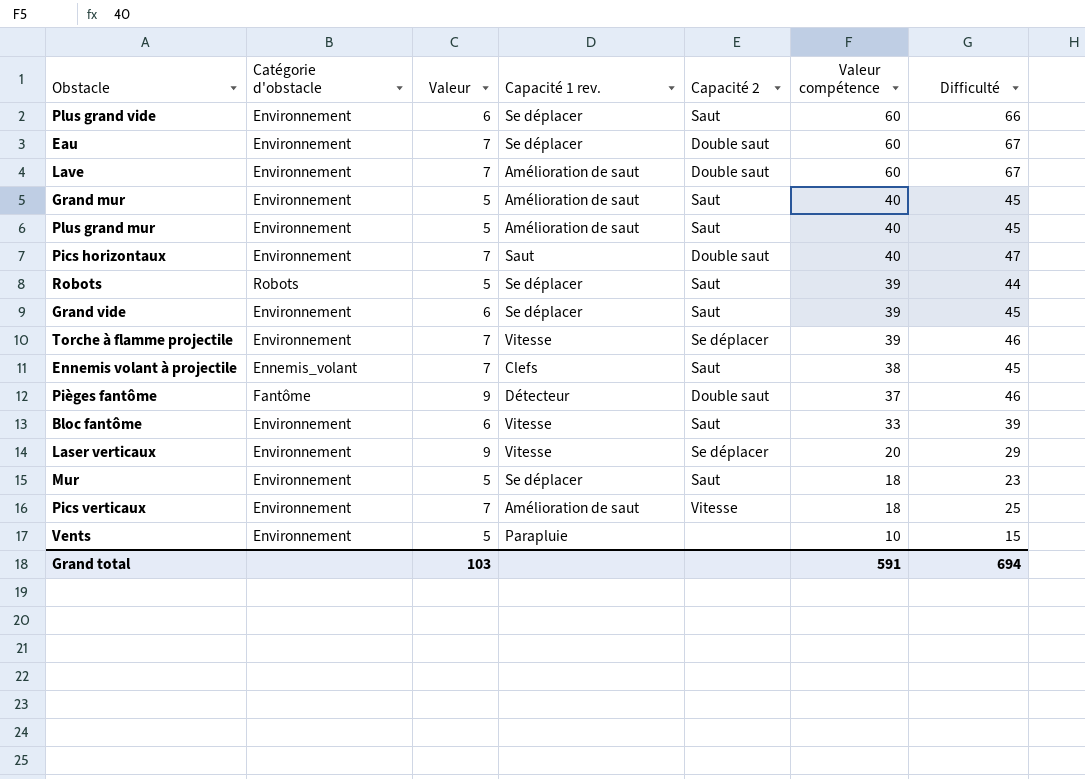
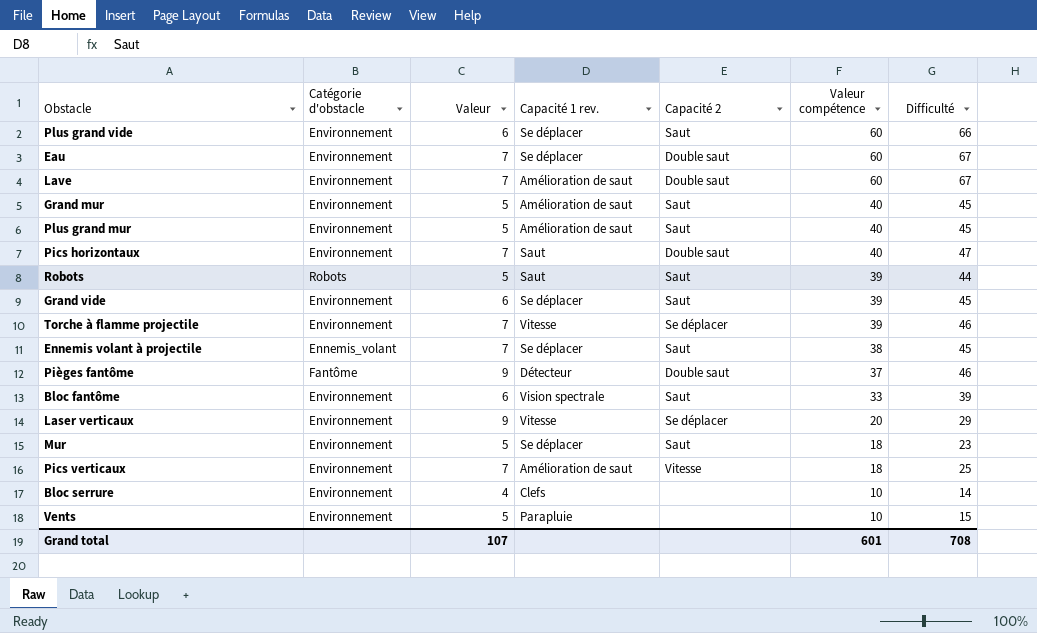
Robots | Capacité 1 rev.: Se déplacer -> Saut
Ennemis volant à projectile | Capacité 1 rev.: Clefs -> Se déplacer
Bloc fantôme | Capacité 1 rev.: Vitesse -> Vision spectrale
row Bloc serrure: none -> Environnement | 4 | Clefs | none | 10 | 14
Grand total | Valeur: 103 -> 107
Grand total | Valeur compétence: 591 -> 601
Grand total | Difficulté: 694 -> 708

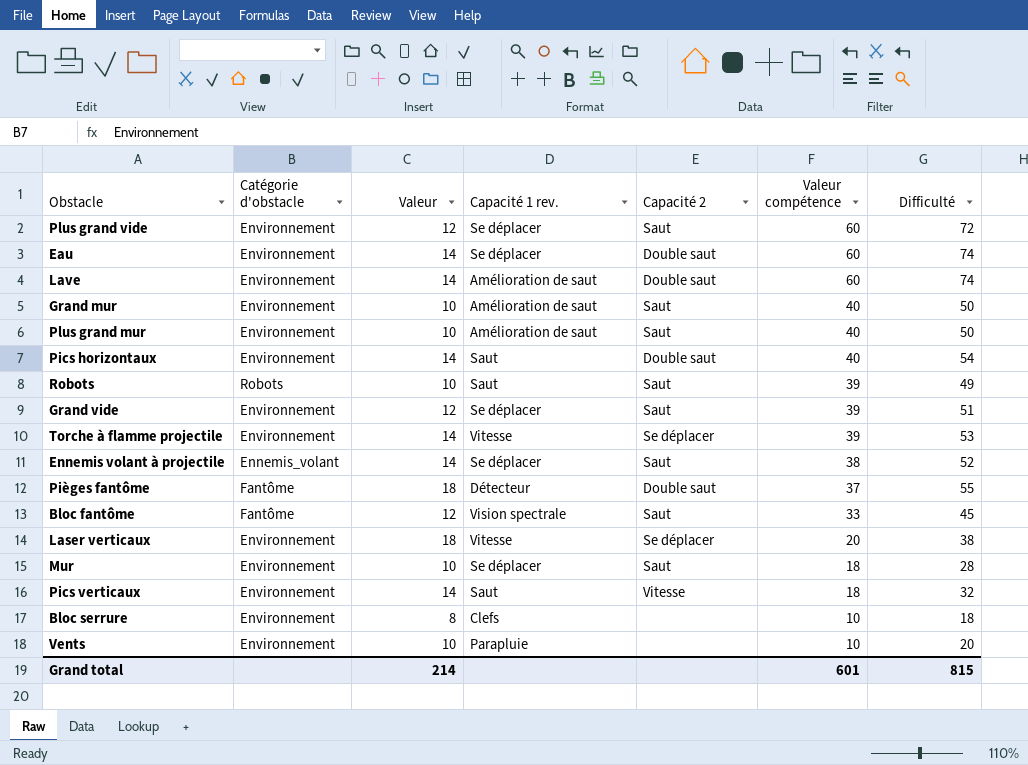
Plus grand vide | Valeur: 6 -> 12
Plus grand vide | Difficulté: 66 -> 72
Eau | Valeur: 7 -> 14
Eau | Difficulté: 67 -> 74
Lave | Valeur: 7 -> 14
Lave | Difficulté: 67 -> 74
Grand mur | Valeur: 5 -> 10
Grand mur | Difficulté: 45 -> 50
Plus grand mur | Valeur: 5 -> 10
Plus grand mur | Difficulté: 45 -> 50
Pics horizontaux | Valeur: 7 -> 14
Pics horizontaux | Difficulté: 47 -> 54
Robots | Valeur: 5 -> 10
Robots | Difficulté: 44 -> 49
Grand vide | Valeur: 6 -> 12
Grand vide | Difficulté: 45 -> 51
Torche à flamme projectile | Valeur: 7 -> 14
Torche à flamme projectile | Difficulté: 46 -> 53
Ennemis volant à projectile | Valeur: 7 -> 14
Ennemis volant à projectile | Difficulté: 45 -> 52
Pièges fantôme | Valeur: 9 -> 18
Pièges fantôme | Difficulté: 46 -> 55
Bloc fantôme | Catégorie d'obstacle: Environnement -> Fantôme
Bloc fantôme | Valeur: 6 -> 12
Bloc fantôme | Difficulté: 39 -> 45
Laser verticaux | Valeur: 9 -> 18
Laser verticaux | Difficulté: 29 -> 38
Mur | Valeur: 5 -> 10
Mur | Difficulté: 23 -> 28
Pics verticaux | Valeur: 7 -> 14
Pics verticaux | Capacité 1 rev.: Amélioration de saut -> Saut
Pics verticaux | Difficulté: 25 -> 32
Bloc serrure | Valeur: 4 -> 8
Bloc serrure | Difficulté: 14 -> 18
Vents | Valeur: 5 -> 10
Vents | Difficulté: 15 -> 20
Grand total | Valeur: 107 -> 214
Grand total | Difficulté: 708 -> 815

